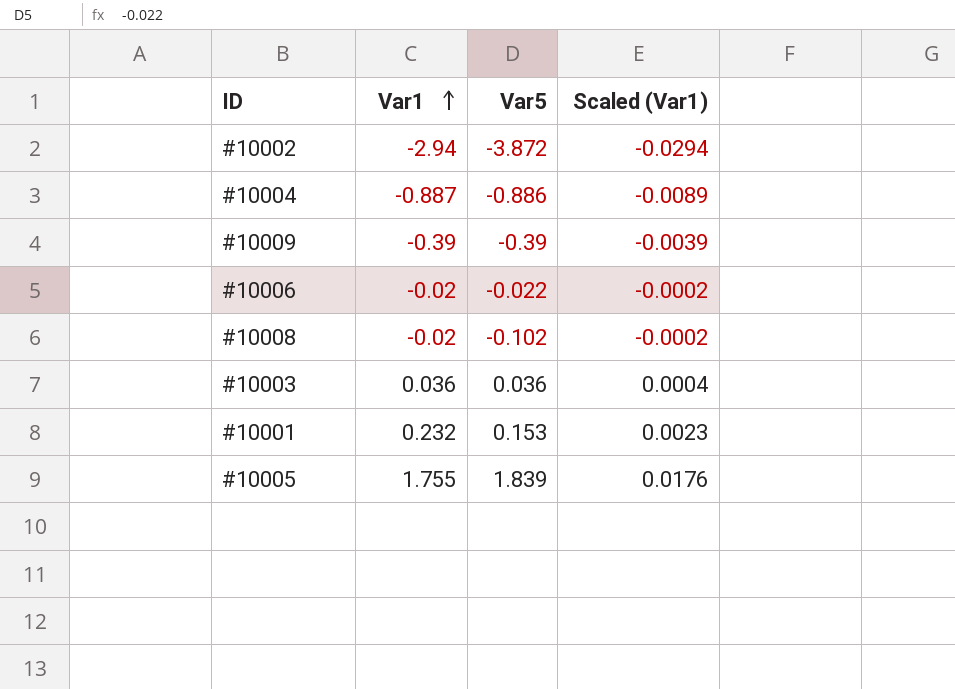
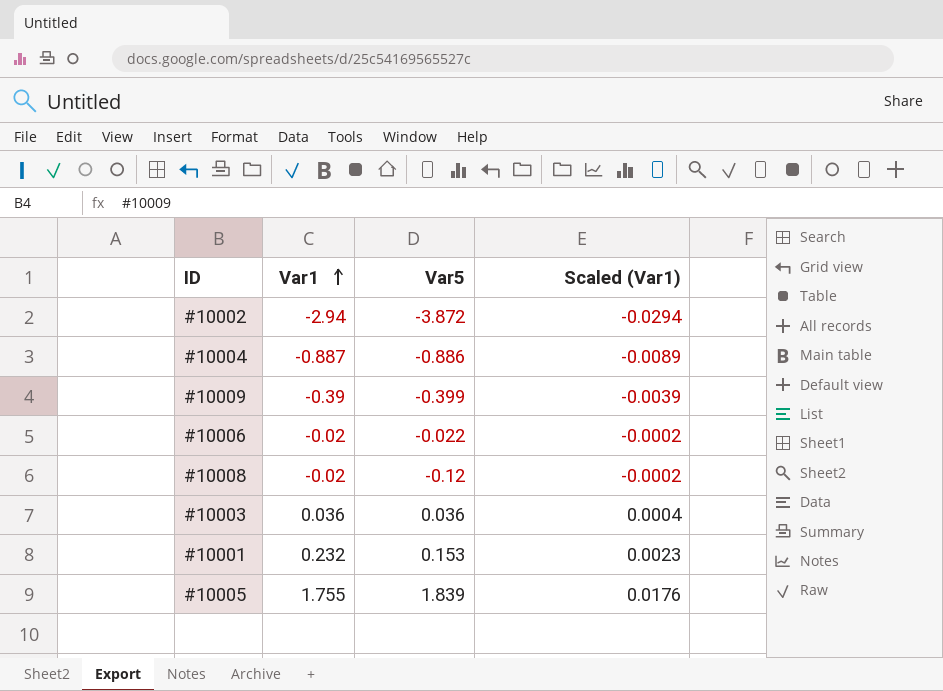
#10009 | Var5: -0.39 -> -0.399
#10008 | Var5: -0.102 -> -0.12

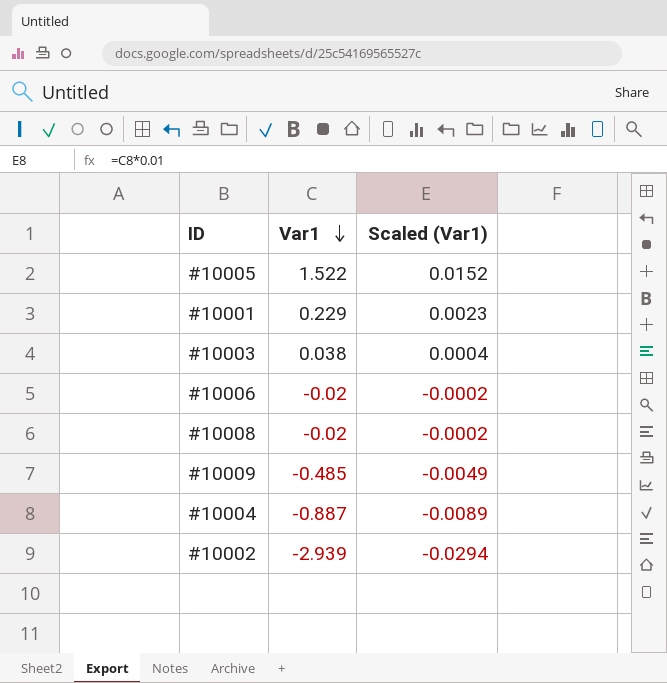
row order: Var1 ascending -> Var1 descending
column Var5 | position: 3 -> none
#10005 | Var1: 1.755 -> 1.522
#10005 | Scaled (Var1): 0.0176 -> 0.0152
#10001 | Var1: 0.232 -> 0.229
#10003 | Var1: 0.036 -> 0.038
#10009 | Var1: -0.39 -> -0.485
#10009 | Scaled (Var1): -0.0039 -> -0.0049
#10002 | Var1: -2.94 -> -2.939

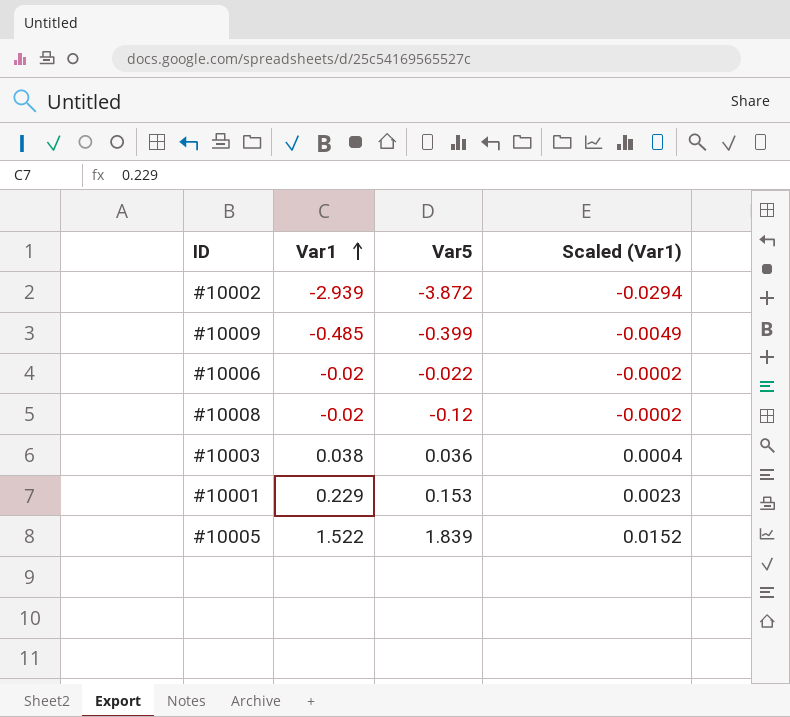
row order: Var1 descending -> Var1 ascending
column Var5 | position: none -> 3
row #10004: -0.887 | -0.0089 -> none

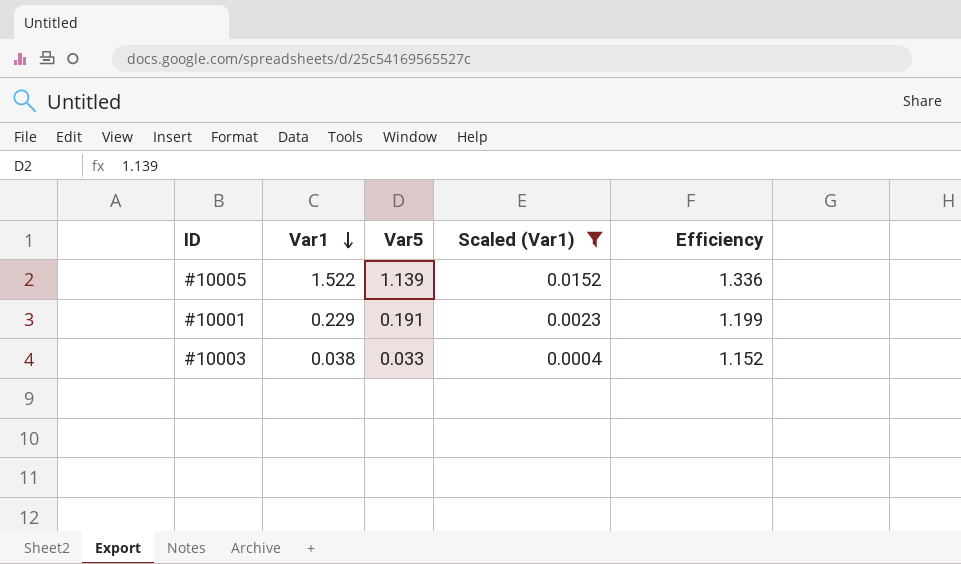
filter: none -> Scaled (Var1) >= 0.0004
row order: Var1 ascending -> Var1 descending
column Efficiency | formula: none -> [Var1] / [Var5]
#10005 | Var5: 1.839 -> 1.139
#10001 | Var5: 0.153 -> 0.191
#10003 | Var5: 0.036 -> 0.033

